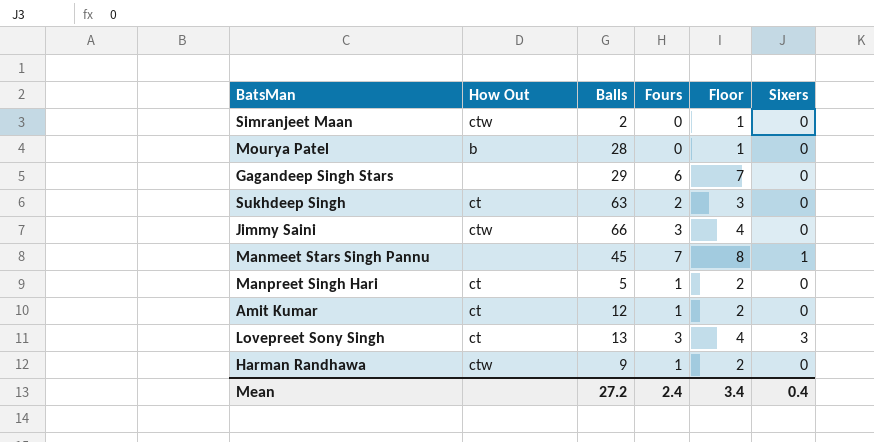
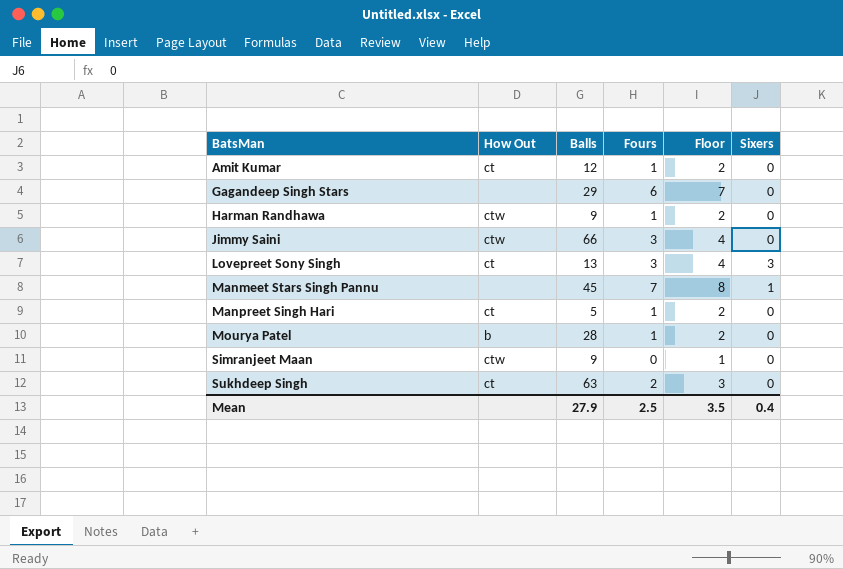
row order: none -> BatsMan ascending
Mourya Patel | Fours: 0 -> 1
Mourya Patel | Floor: 1 -> 2
Simranjeet Maan | Balls: 2 -> 9
Mean | Balls: 27.2 -> 27.9
Mean | Fours: 2.4 -> 2.5
Mean | Floor: 3.4 -> 3.5

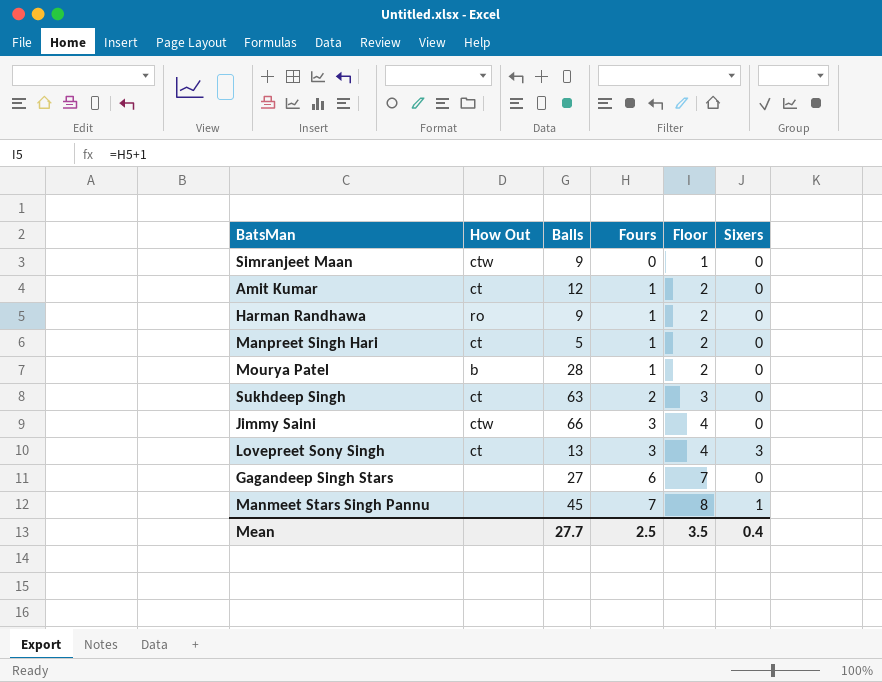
row order: BatsMan ascending -> Fours ascending
Harman Randhawa | How Out: ctw -> ro
Gagandeep Singh Stars | Balls: 29 -> 27
Mean | Balls: 27.9 -> 27.7

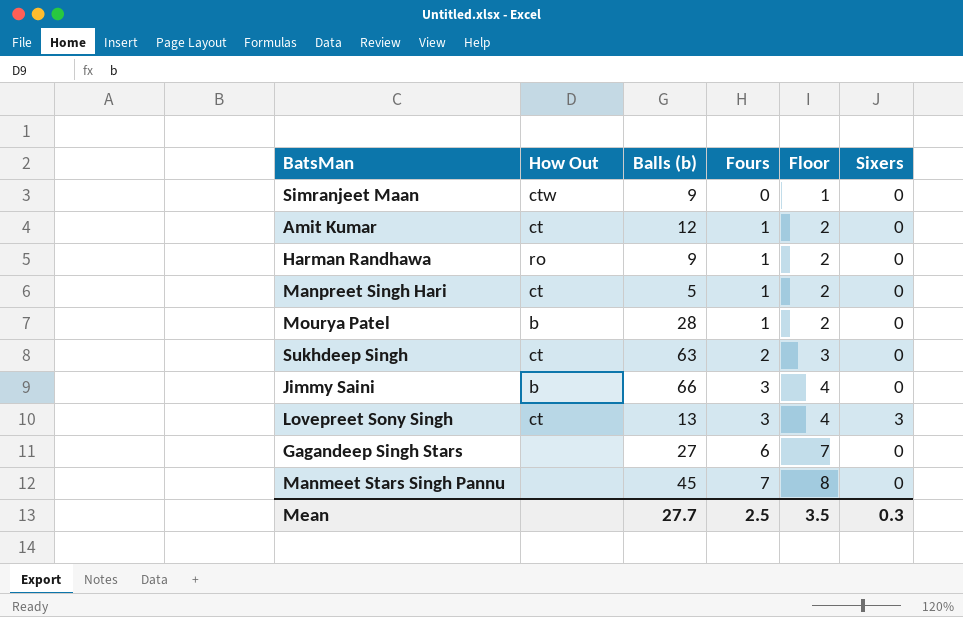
column name: Balls -> Balls (b)
Jimmy Saini | How Out: ctw -> b
Manmeet Stars Singh Pannu | Sixers: 1 -> 0
Mean | Sixers: 0.4 -> 0.3

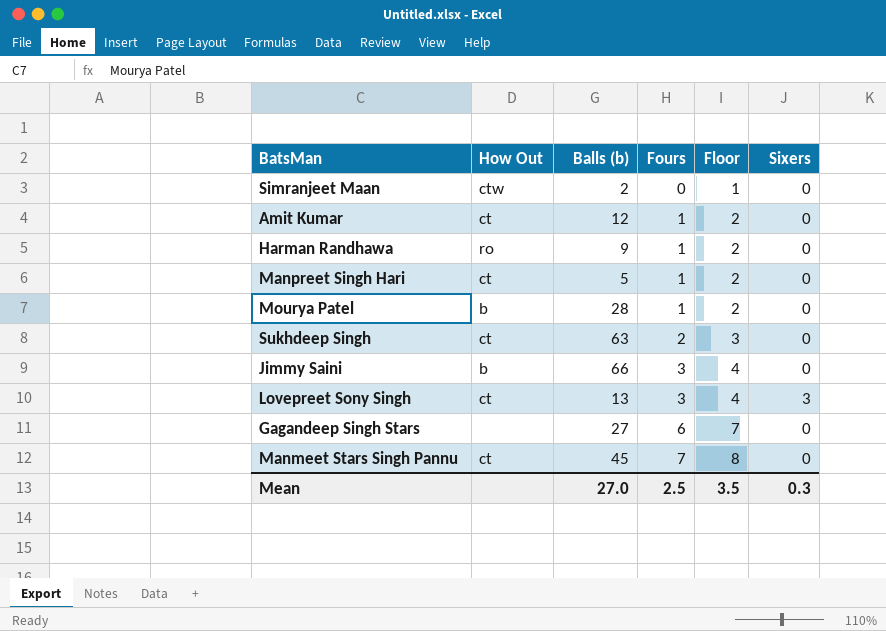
Simranjeet Maan | Balls (b): 9 -> 2
Manmeet Stars Singh Pannu | How Out: none -> ct
Mean | Balls (b): 27.7 -> 27.0

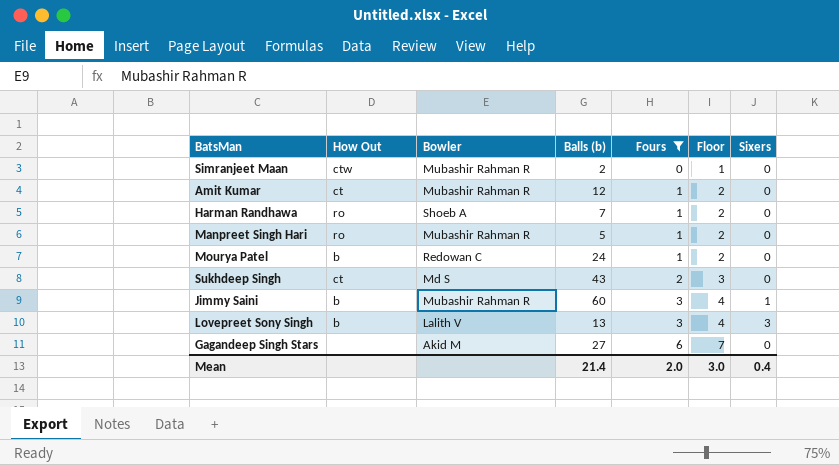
filter: none -> Fours != 7
column Bowler | position: none -> 3
Harman Randhawa | Balls (b): 9 -> 7
Manpreet Singh Hari | How Out: ct -> ro
Mourya Patel | Balls (b): 28 -> 24
Sukhdeep Singh | Balls (b): 63 -> 43
Jimmy Saini | Balls (b): 66 -> 60
Jimmy Saini | Sixers: 0 -> 1
Lovepreet Sony Singh | How Out: ct -> b
Mean | Balls (b): 27.0 -> 21.4
Mean | Fours: 2.5 -> 2.0
Mean | Floor: 3.5 -> 3.0
Mean | Sixers: 0.3 -> 0.4

